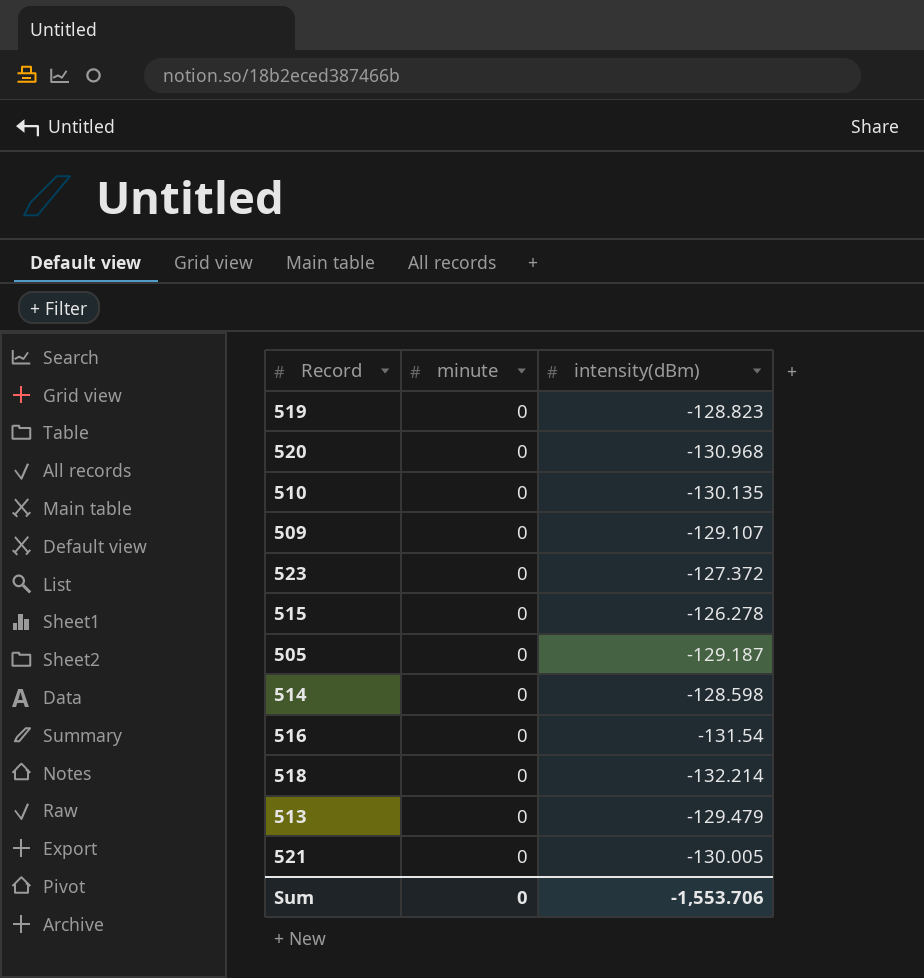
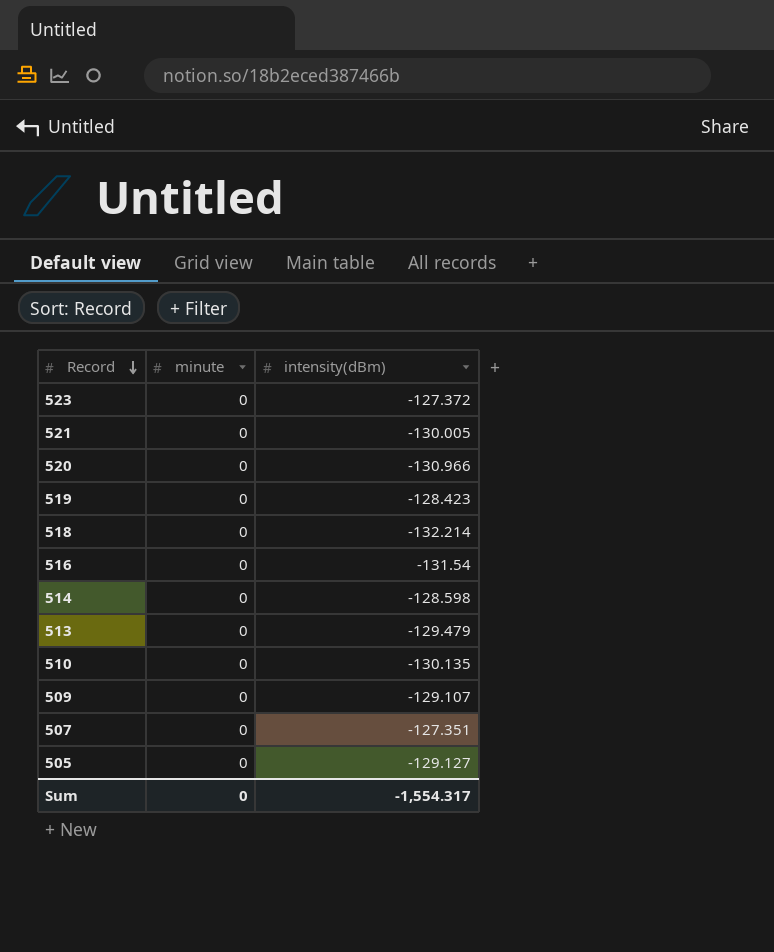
row order: none -> Record descending
row 515: 0 | -126.278 -> none
520 | intensity(dBm): -130.968 -> -130.966
519 | intensity(dBm): -128.823 -> -128.423
row 507: none -> 0 | -127.351
505 | intensity(dBm): -129.187 -> -129.127
Sum | intensity(dBm): -1,553.706 -> -1,554.317

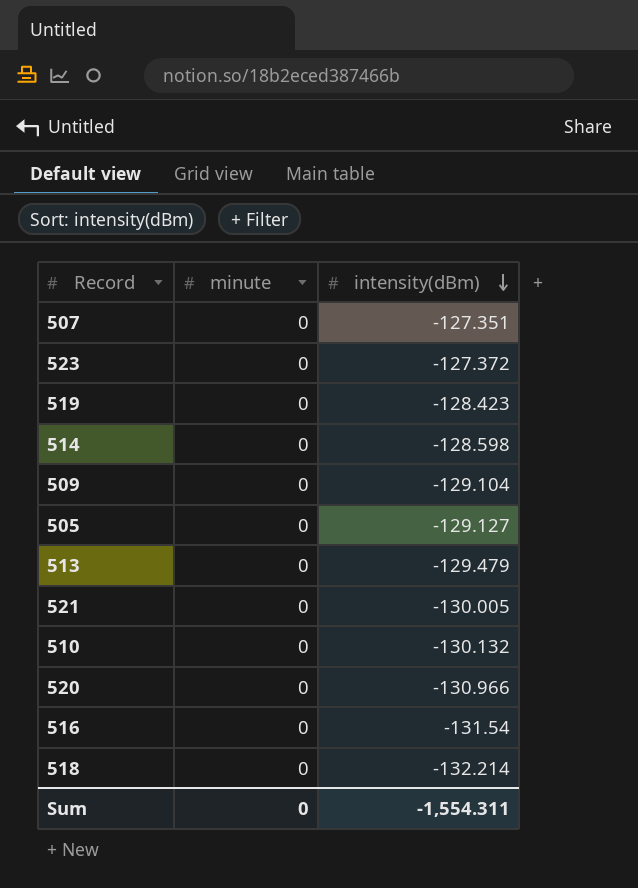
row order: Record descending -> intensity(dBm) descending
509 | intensity(dBm): -129.107 -> -129.104
510 | intensity(dBm): -130.135 -> -130.132
Sum | intensity(dBm): -1,554.317 -> -1,554.311

